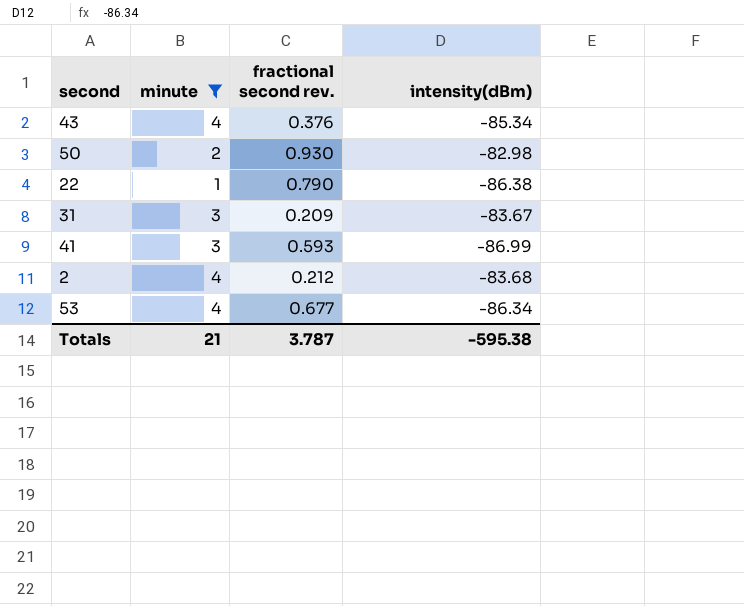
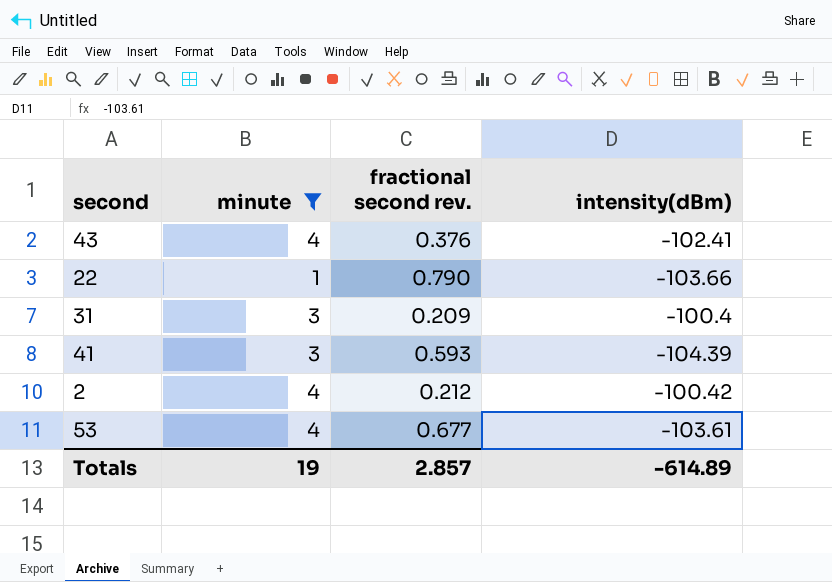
row 50: 2 | 0.930 | -82.98 -> none
43 | intensity(dBm): -85.34 -> -102.41
22 | intensity(dBm): -86.38 -> -103.66
31 | intensity(dBm): -83.67 -> -100.4
41 | intensity(dBm): -86.99 -> -104.39
2 | intensity(dBm): -83.68 -> -100.42
53 | intensity(dBm): -86.34 -> -103.61
Totals | minute: 21 -> 19
Totals | fractional second rev.: 3.787 -> 2.857
Totals | intensity(dBm): -595.38 -> -614.89

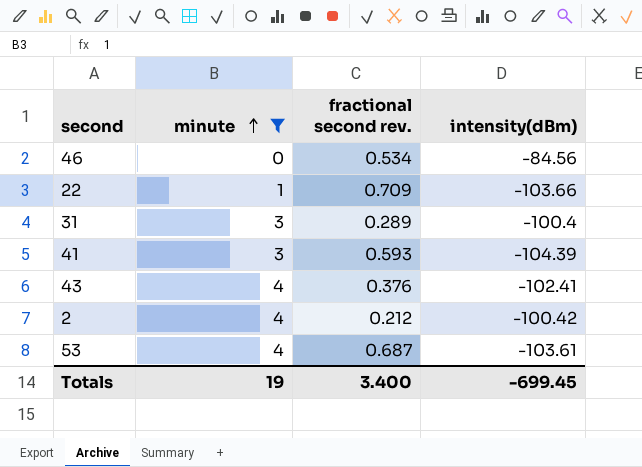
row order: none -> minute ascending
row 46: none -> 0 | 0.534 | -84.56
22 | fractional second rev.: 0.790 -> 0.709
31 | fractional second rev.: 0.209 -> 0.289
53 | fractional second rev.: 0.677 -> 0.687
Totals | fractional second rev.: 2.857 -> 3.400
Totals | intensity(dBm): -614.89 -> -699.45

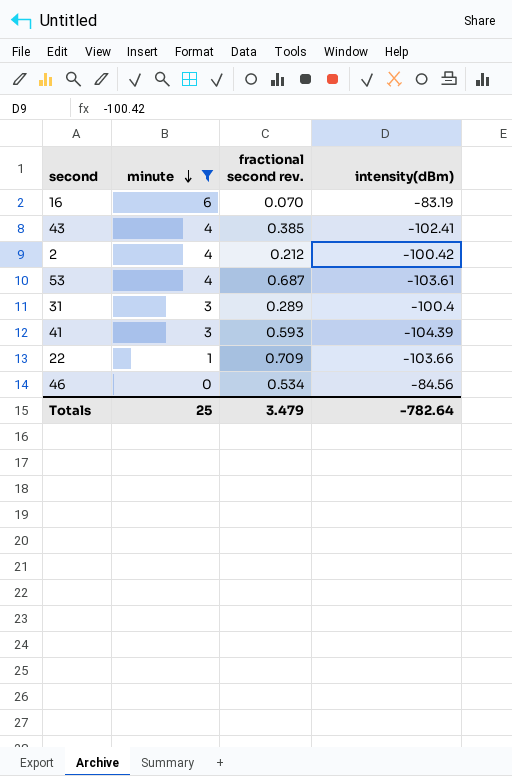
row order: minute ascending -> minute descending
row 16: none -> 6 | 0.070 | -83.19
43 | fractional second rev.: 0.376 -> 0.385
Totals | minute: 19 -> 25
Totals | fractional second rev.: 3.400 -> 3.479
Totals | intensity(dBm): -699.45 -> -782.64

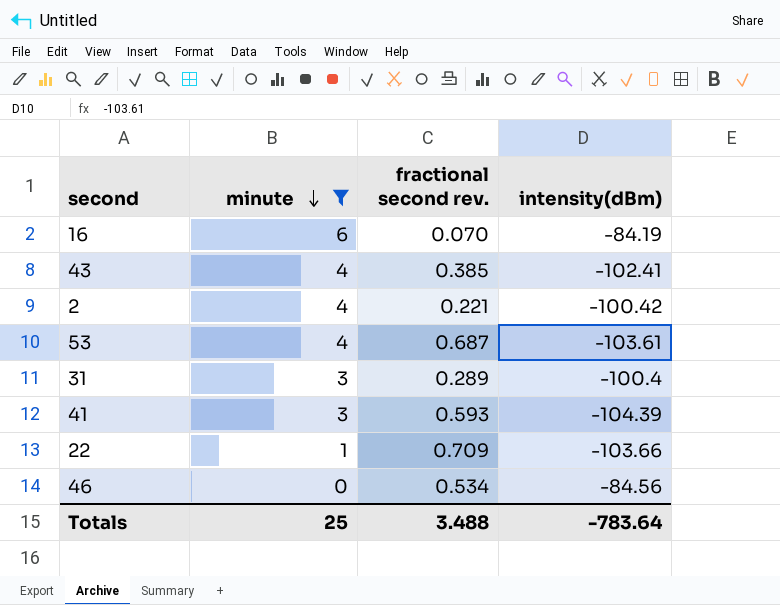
16 | intensity(dBm): -83.19 -> -84.19
2 | fractional second rev.: 0.212 -> 0.221
Totals | fractional second rev.: 3.479 -> 3.488
Totals | intensity(dBm): -782.64 -> -783.64

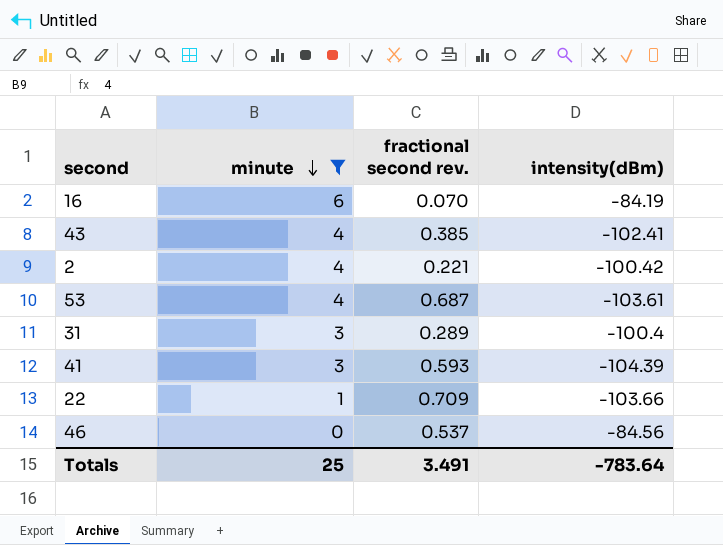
46 | fractional second rev.: 0.534 -> 0.537
Totals | fractional second rev.: 3.488 -> 3.491

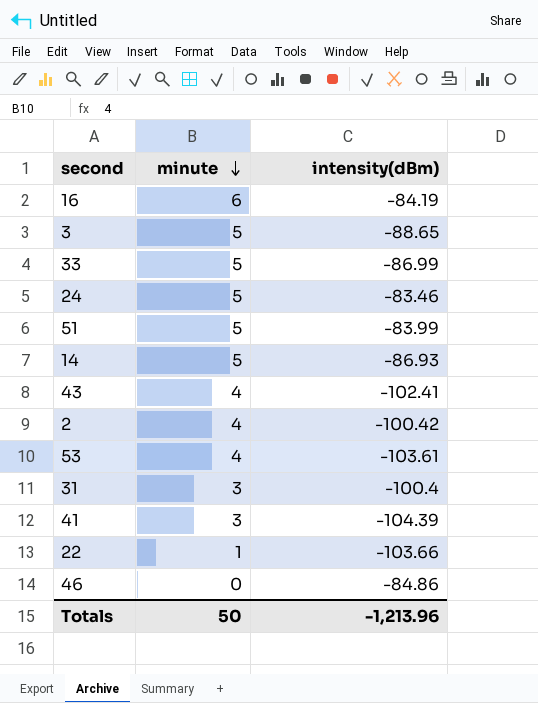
filter: minute != 5 -> none
column fractional second rev. | position: 3 -> none
46 | intensity(dBm): -84.56 -> -84.86
Totals | minute: 25 -> 50
Totals | intensity(dBm): -783.64 -> -1,213.96

